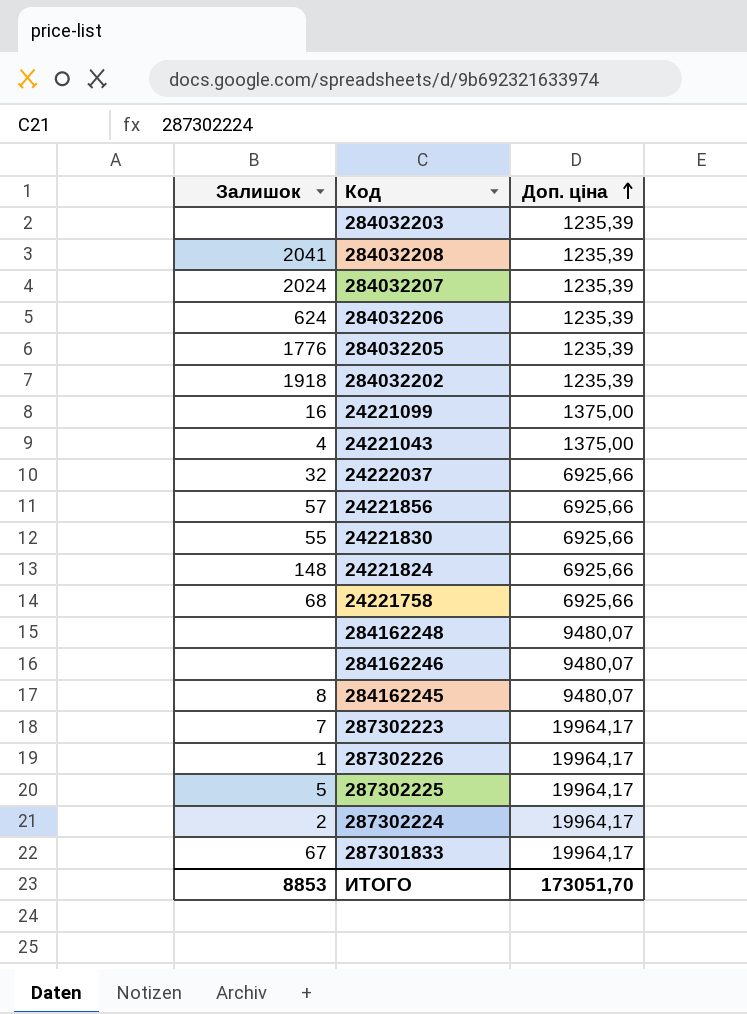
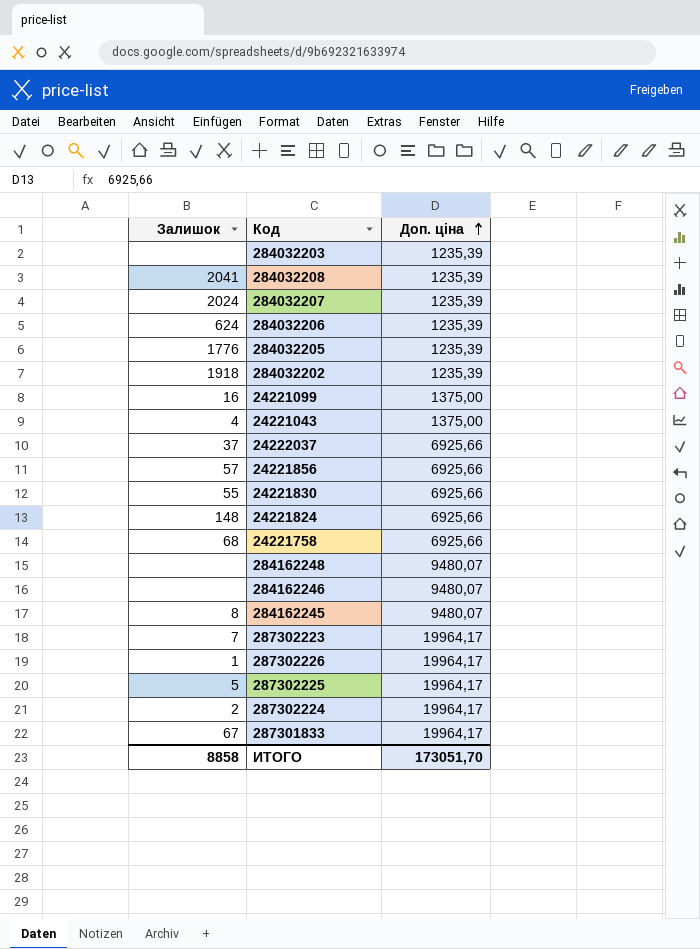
24222037 | Залишок: 32 -> 37
ИТОГО | Залишок: 8853 -> 8858

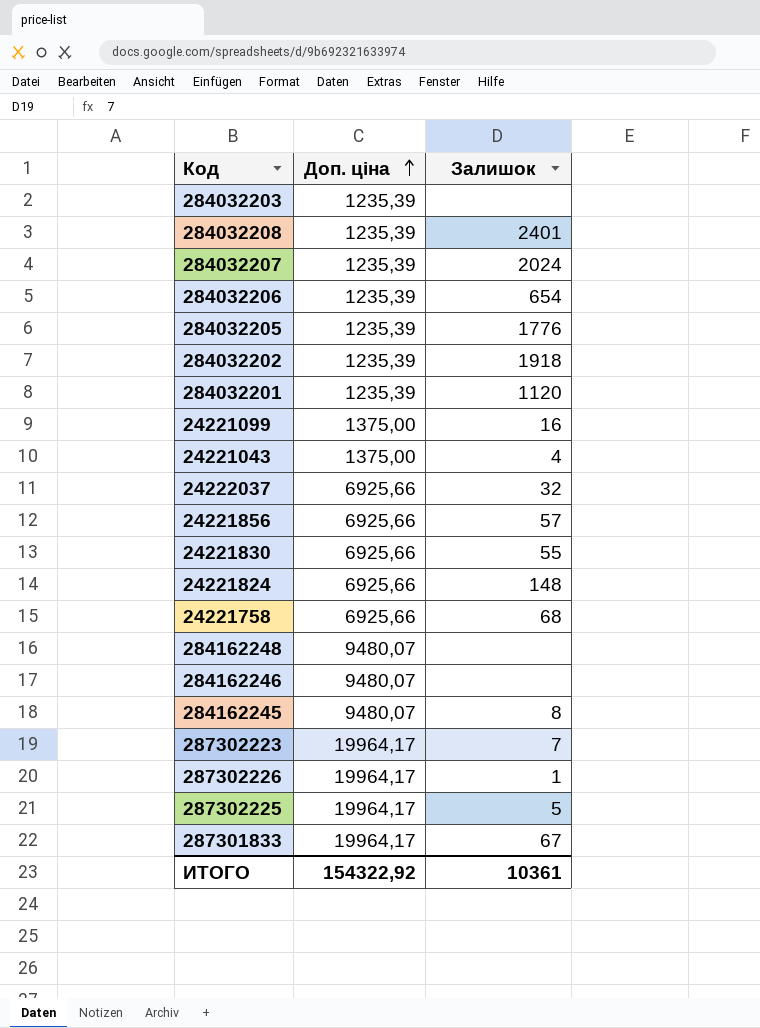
column Залишок | position: 1 -> 3
row 287302224: 2 | 19964,17 -> none
284032208 | Залишок: 2041 -> 2401
284032206 | Залишок: 624 -> 654
row 284032201: none -> 1235,39 | 1120
24222037 | Залишок: 37 -> 32
ИТОГО | Доп. ціна: 173051,70 -> 154322,92
ИТОГО | Залишок: 8858 -> 10361

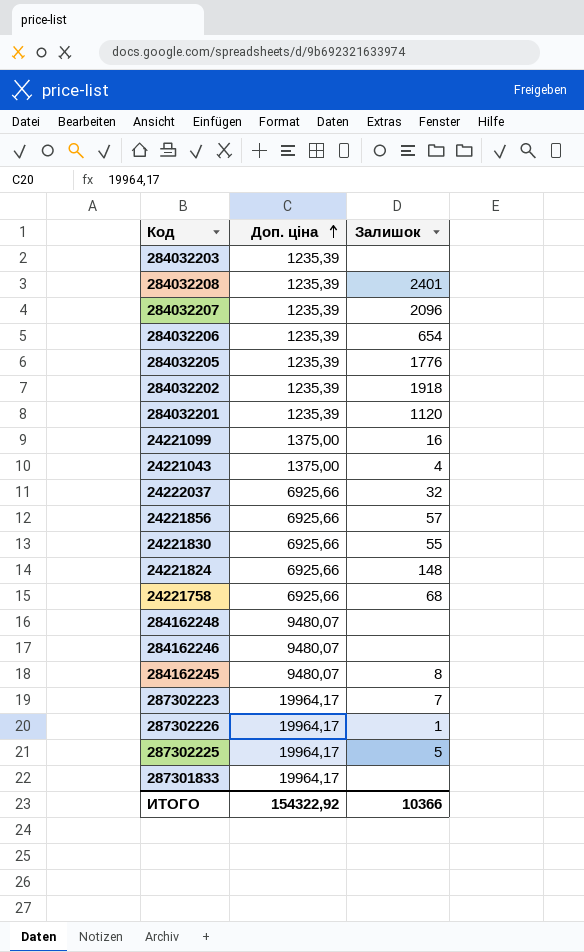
284032207 | Залишок: 2024 -> 2096
287301833 | Залишок: 67 -> none
ИТОГО | Залишок: 10361 -> 10366

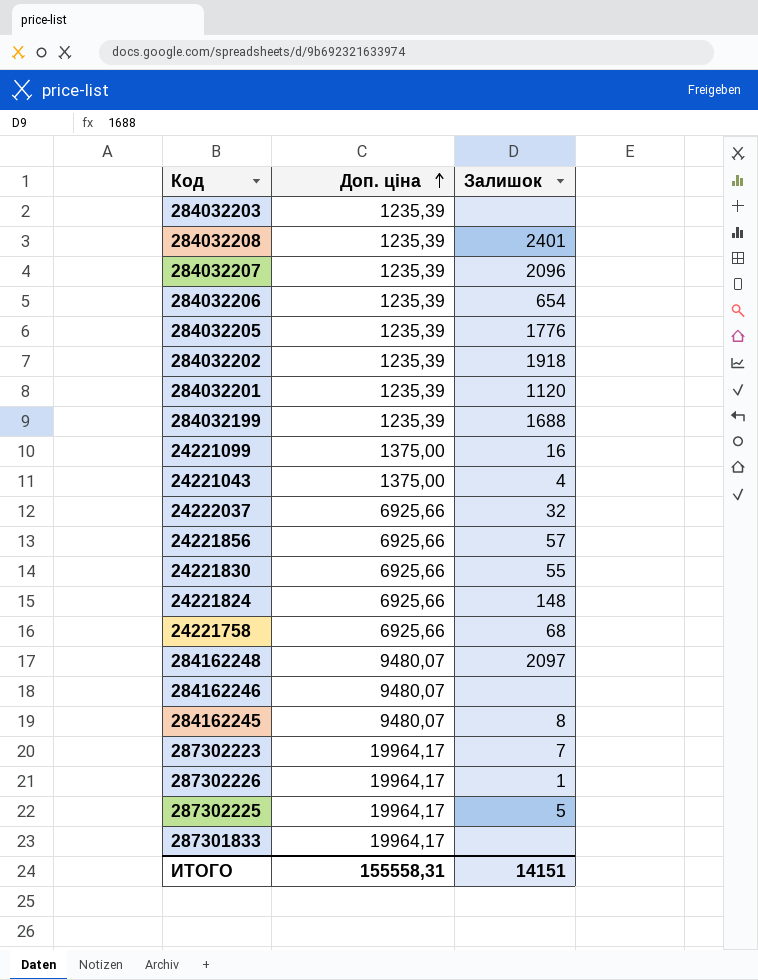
row 284032199: none -> 1235,39 | 1688
284162248 | Залишок: none -> 2097
ИТОГО | Доп. ціна: 154322,92 -> 155558,31
ИТОГО | Залишок: 10366 -> 14151

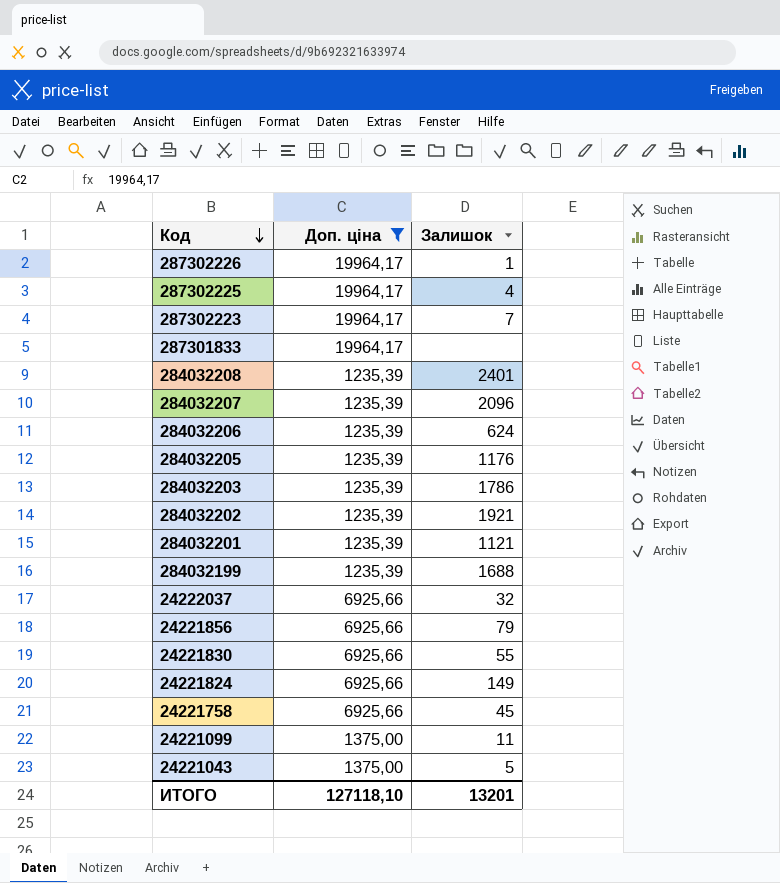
filter: none -> Доп. ціна != 9480,07
row order: Доп. ціна ascending -> Код descending
287302225 | Залишок: 5 -> 4
284032206 | Залишок: 654 -> 624
284032205 | Залишок: 1776 -> 1176
284032203 | Залишок: none -> 1786
284032202 | Залишок: 1918 -> 1921
284032201 | Залишок: 1120 -> 1121
24221856 | Залишок: 57 -> 79
24221824 | Залишок: 148 -> 149
24221758 | Залишок: 68 -> 45
24221099 | Залишок: 16 -> 11
24221043 | Залишок: 4 -> 5
ИТОГО | Доп. ціна: 155558,31 -> 127118,10
ИТОГО | Залишок: 14151 -> 13201

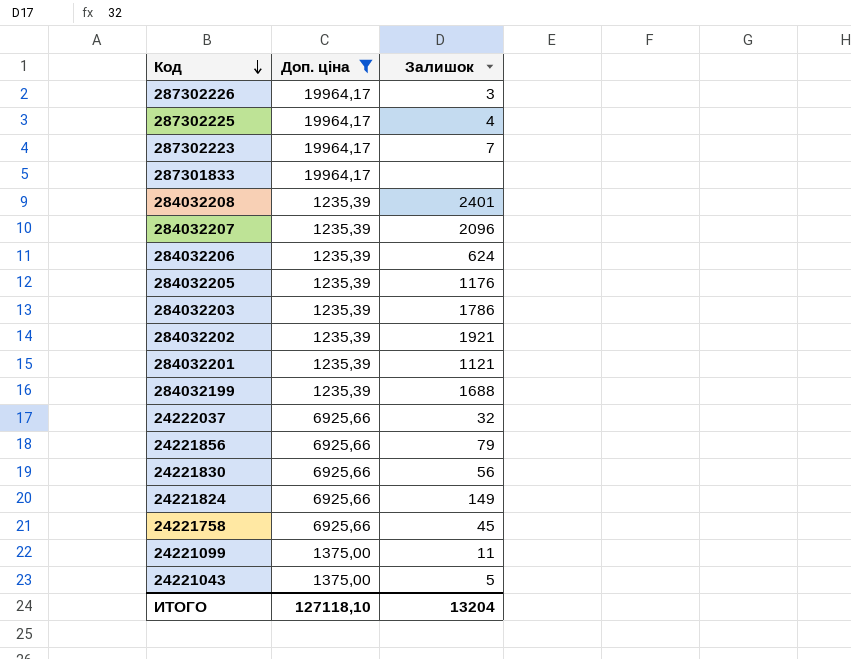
287302226 | Залишок: 1 -> 3
24221830 | Залишок: 55 -> 56
ИТОГО | Залишок: 13201 -> 13204

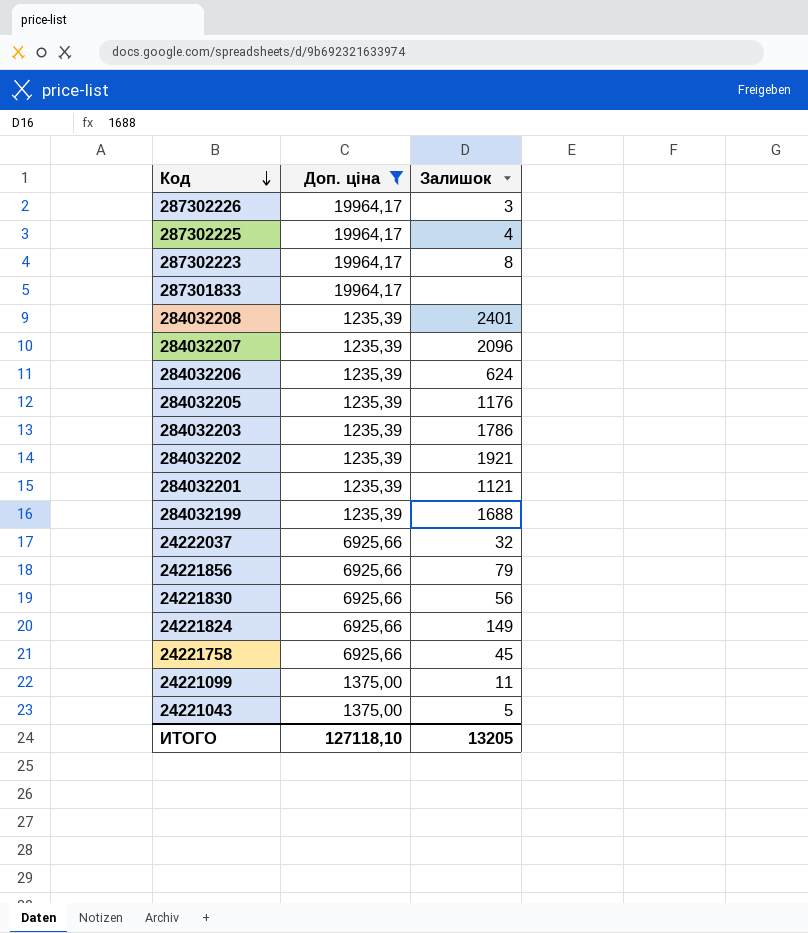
287302223 | Залишок: 7 -> 8
ИТОГО | Залишок: 13204 -> 13205

